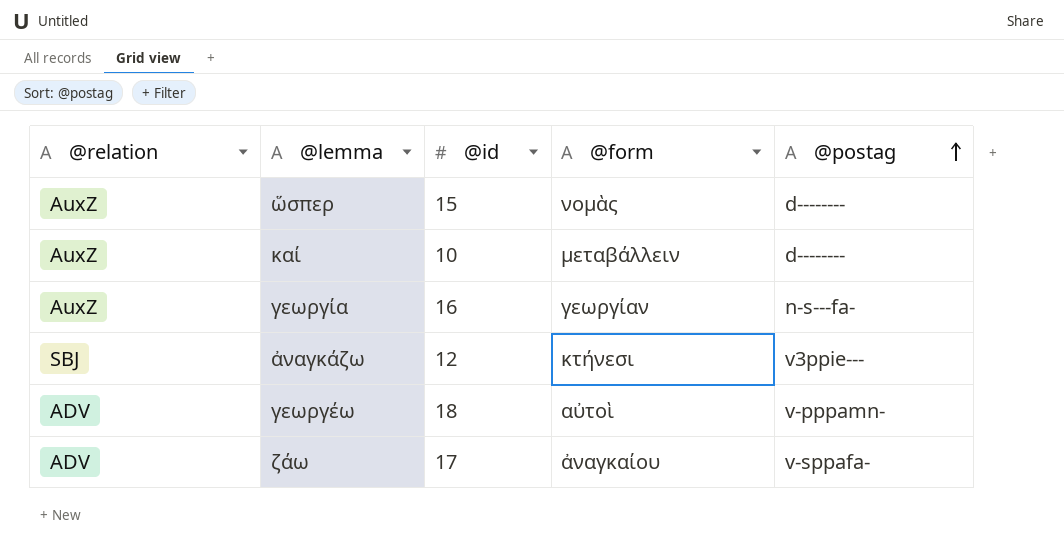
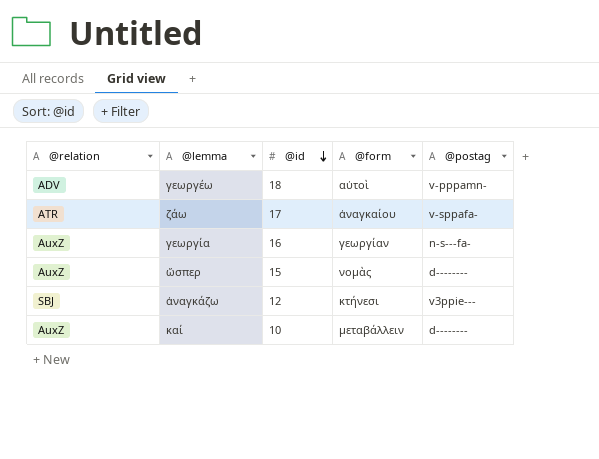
row order: @postag ascending -> @id descending
ζάω | @relation: ADV -> ATR

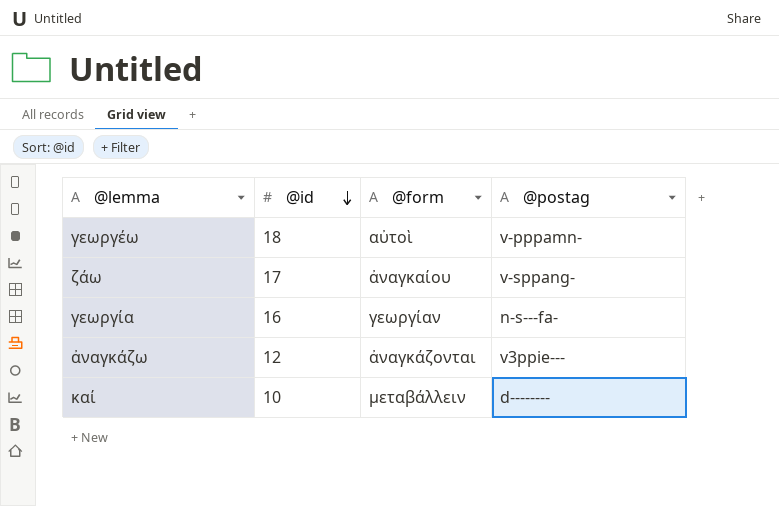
column @relation | position: 1 -> none
row ὥσπερ: AuxZ | 15 | νομὰς | d-------- -> none
ζάω | @postag: v-sppafa- -> v-sppang-
ἀναγκάζω | @form: κτήνεσι -> ἀναγκάζονται

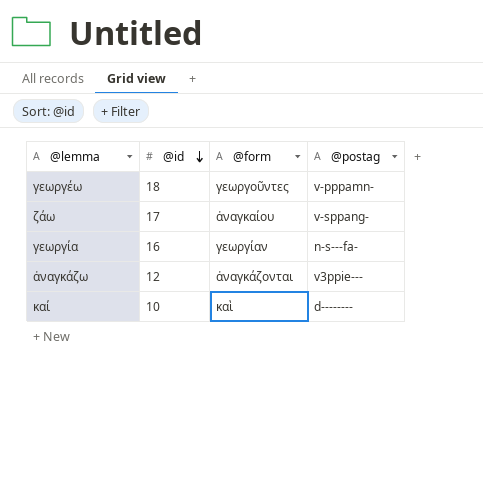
γεωργέω | @form: αὐτοὶ -> γεωργοῦντες
καί | @form: μεταβάλλειν -> καὶ

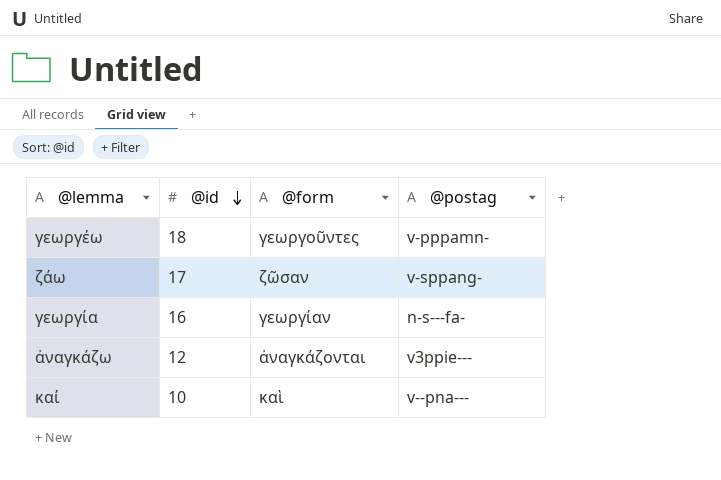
ζάω | @form: ἀναγκαίου -> ζῶσαν
καί | @postag: d-------- -> v--pna---

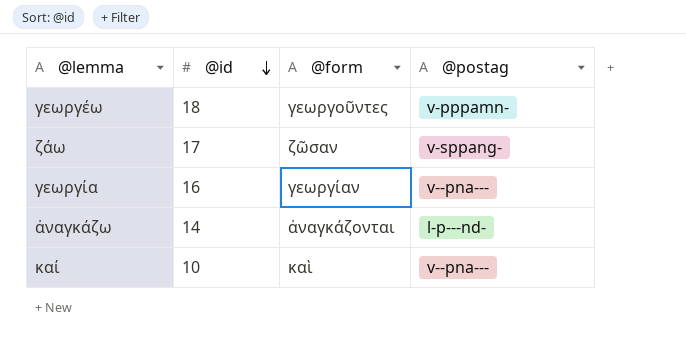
γεωργία | @postag: n-s---fa- -> v--pna---
ἀναγκάζω | @id: 12 -> 14
ἀναγκάζω | @postag: v3ppie--- -> l-p---nd-

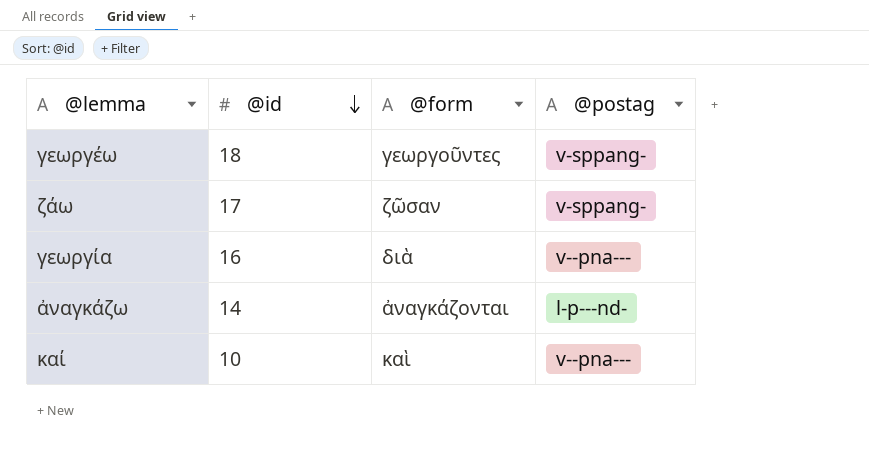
γεωργέω | @postag: v-pppamn- -> v-sppang-
γεωργία | @form: γεωργίαν -> διὰ

